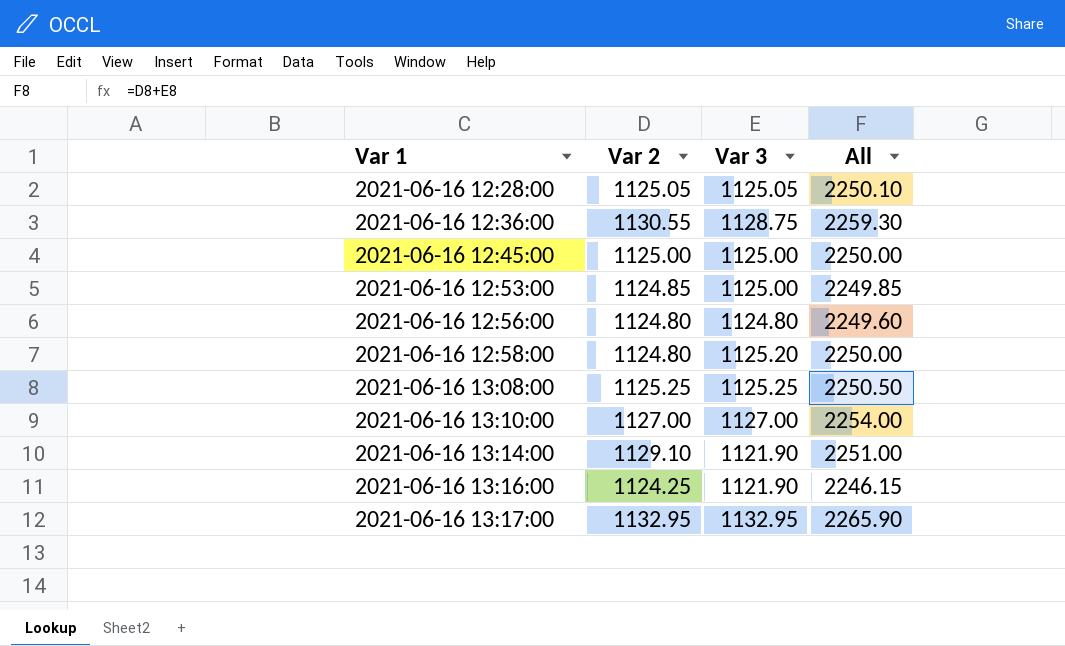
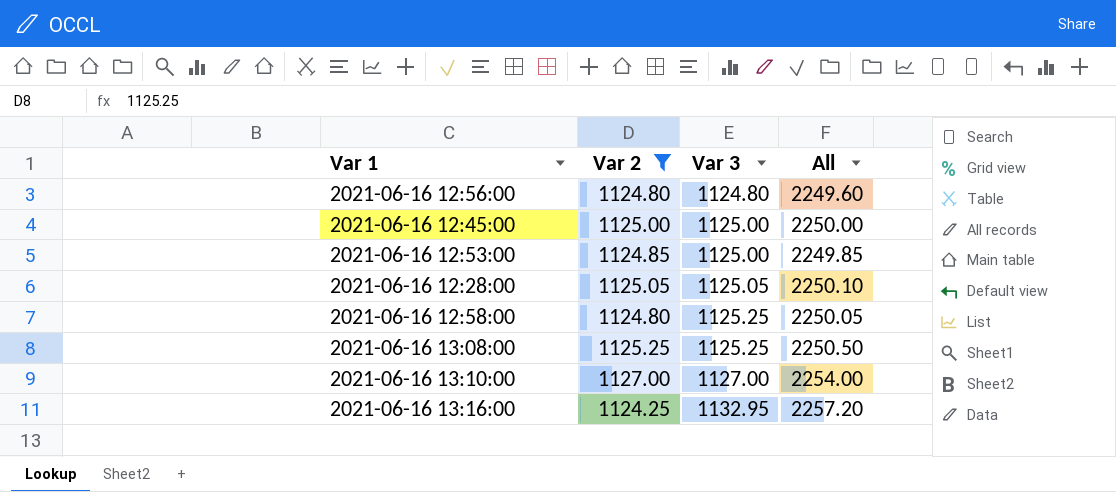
filter: none -> Var 2 <= 1127.00
row order: Var 1 ascending -> Var 3 ascending
2021-06-16 12:58:00 | Var 3: 1125.20 -> 1125.25
2021-06-16 12:58:00 | All: 2250.00 -> 2250.05
2021-06-16 13:16:00 | Var 3: 1121.90 -> 1132.95
2021-06-16 13:16:00 | All: 2246.15 -> 2257.20

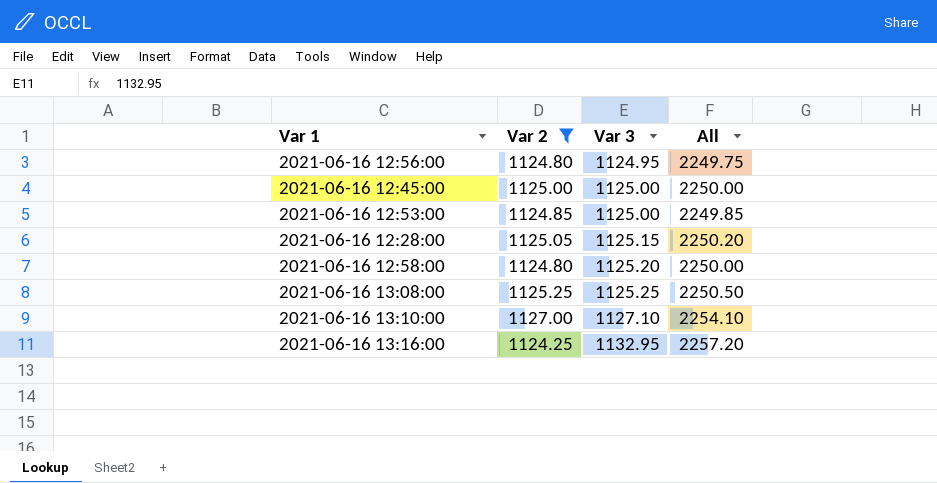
2021-06-16 12:56:00 | Var 3: 1124.80 -> 1124.95
2021-06-16 12:56:00 | All: 2249.60 -> 2249.75
2021-06-16 12:28:00 | Var 3: 1125.05 -> 1125.15
2021-06-16 12:28:00 | All: 2250.10 -> 2250.20
2021-06-16 12:58:00 | Var 3: 1125.25 -> 1125.20
2021-06-16 12:58:00 | All: 2250.05 -> 2250.00
2021-06-16 13:10:00 | Var 3: 1127.00 -> 1127.10
2021-06-16 13:10:00 | All: 2254.00 -> 2254.10

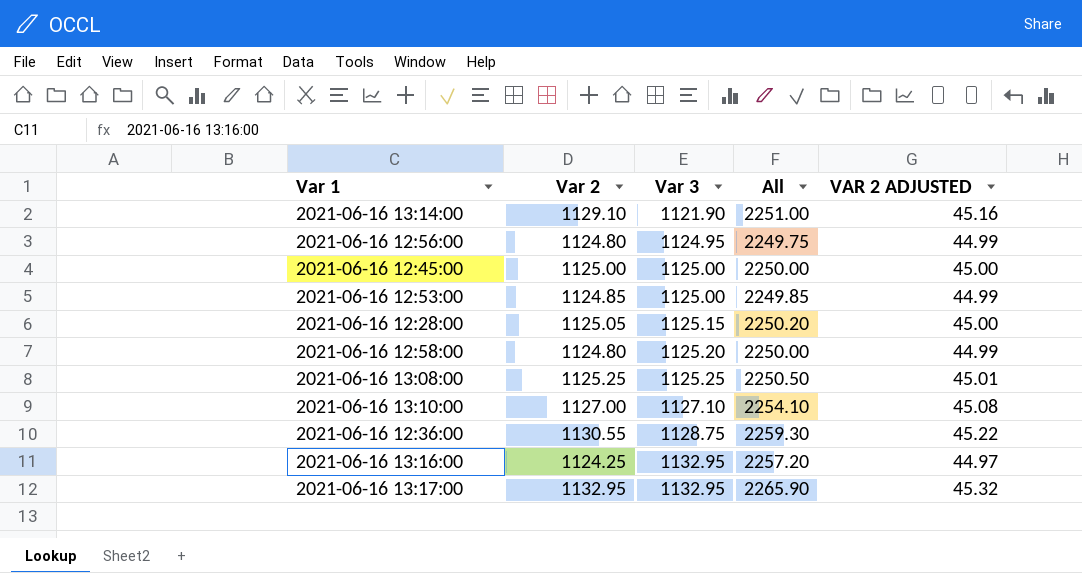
filter: Var 2 <= 1127.00 -> none
column VAR 2 ADJUSTED | formula: none -> [Var 2] * 0.04

